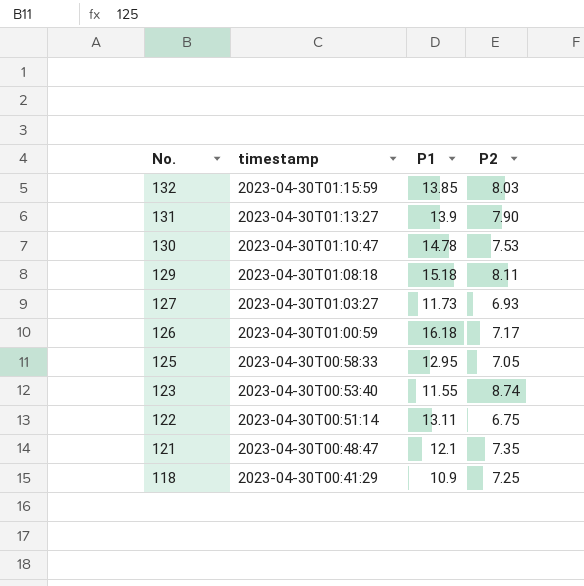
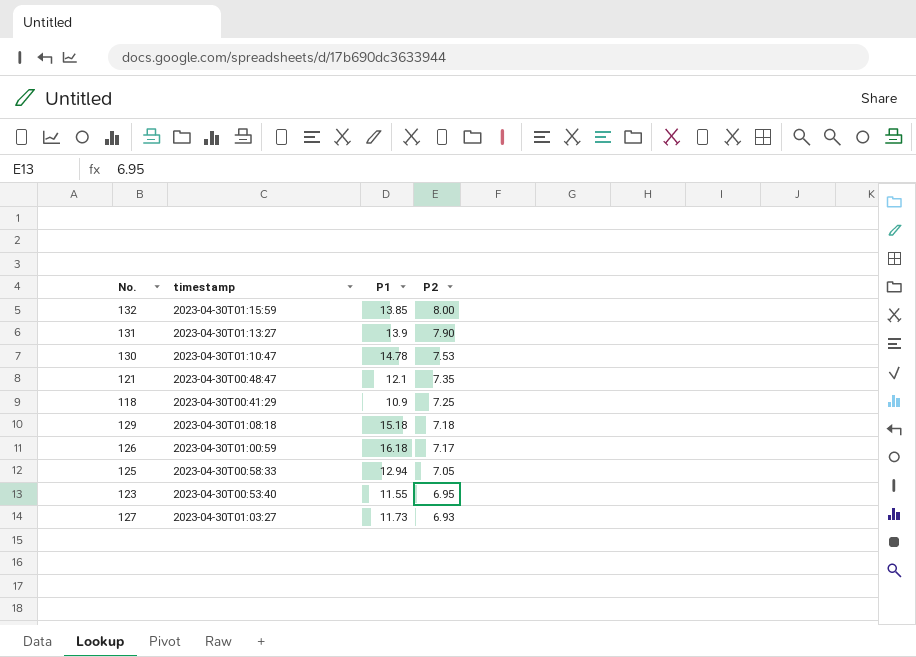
row order: No. descending -> P2 descending
row 122: 2023-04-30T00:51:14 | 13.11 | 6.75 -> none
132 | P2: 8.03 -> 8.00
129 | P2: 8.11 -> 7.18
125 | P1: 12.95 -> 12.94
123 | P2: 8.74 -> 6.95

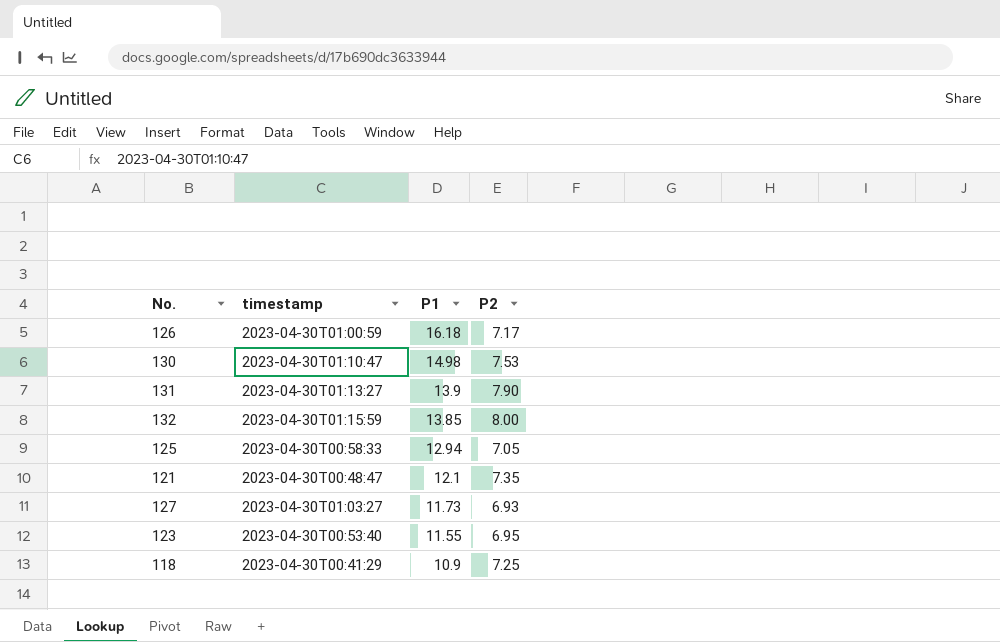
row order: P2 descending -> P1 descending
row 129: 2023-04-30T01:08:18 | 15.18 | 7.18 -> none
130 | P1: 14.78 -> 14.98

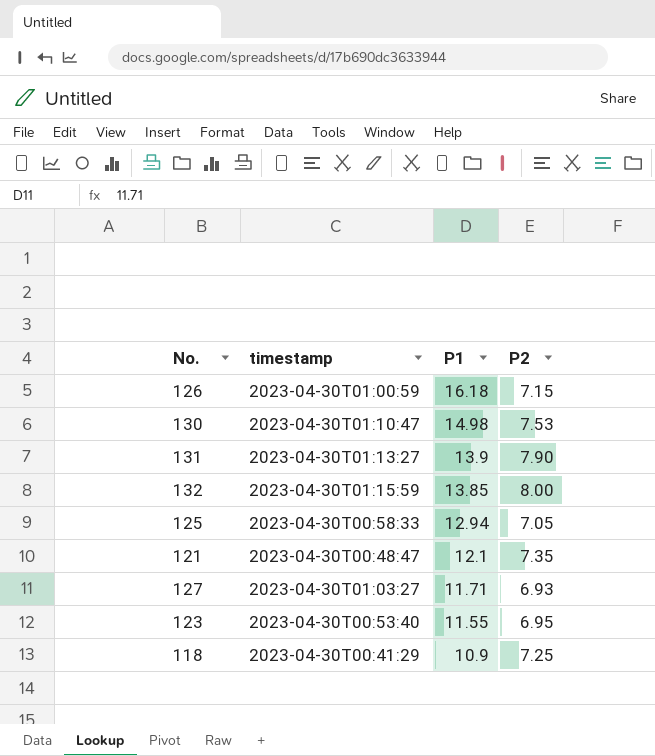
126 | P2: 7.17 -> 7.15
127 | P1: 11.73 -> 11.71

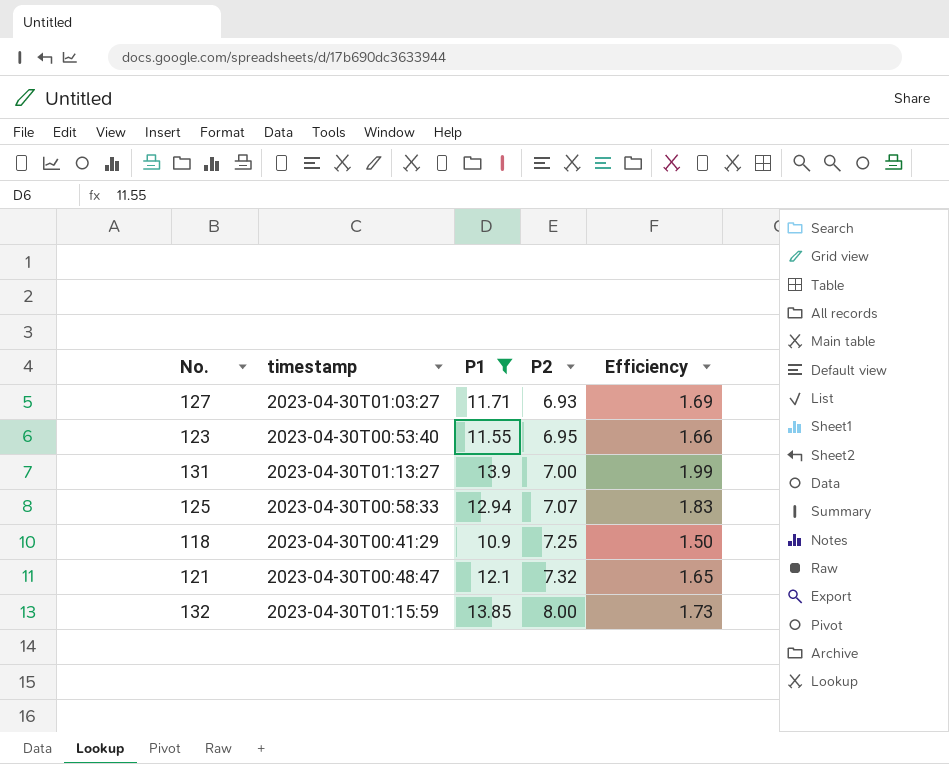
filter: none -> P1 <= 13.9
row order: P1 descending -> P2 ascending
column Efficiency | formula: none -> [P1] / [P2]
131 | P2: 7.90 -> 7.00
125 | P2: 7.05 -> 7.07
121 | P2: 7.35 -> 7.32

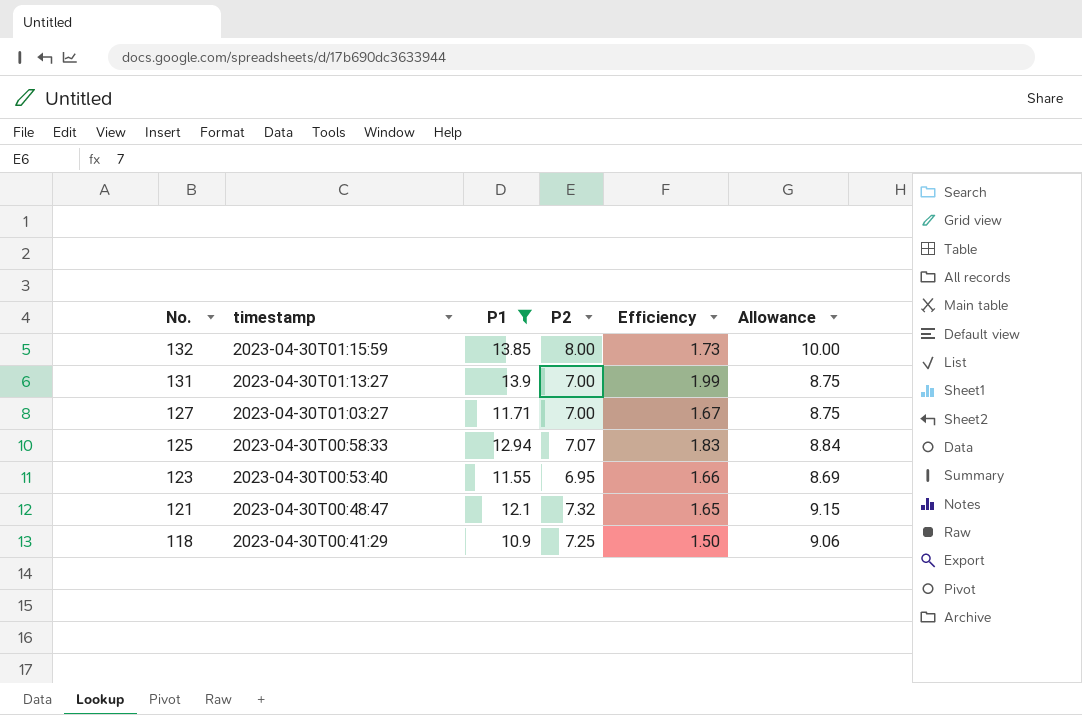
row order: P2 ascending -> No. descending
column Allowance | formula: none -> [P2] * 1.25
127 | P2: 6.93 -> 7.00
127 | Efficiency: 1.69 -> 1.67

